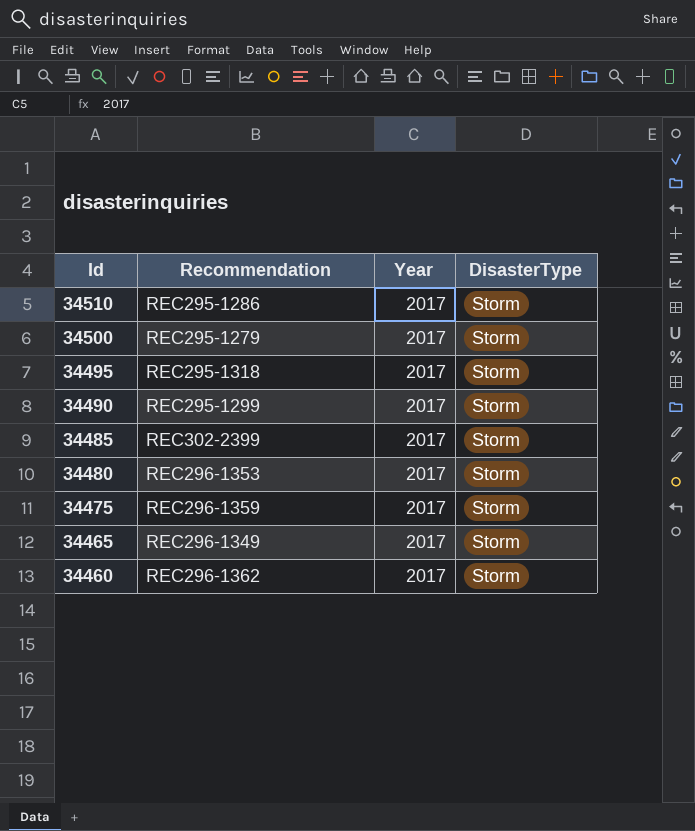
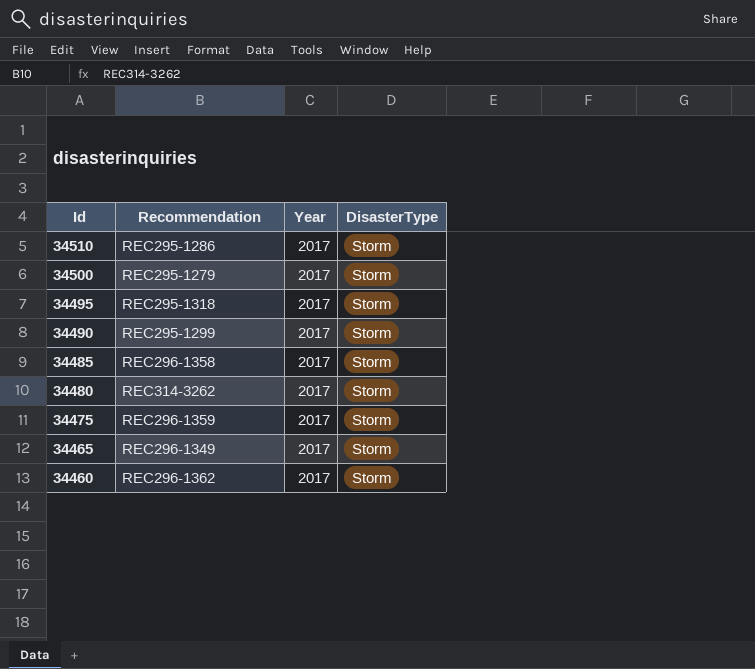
34485 | Recommendation: REC302-2399 -> REC296-1358
34480 | Recommendation: REC296-1353 -> REC314-3262

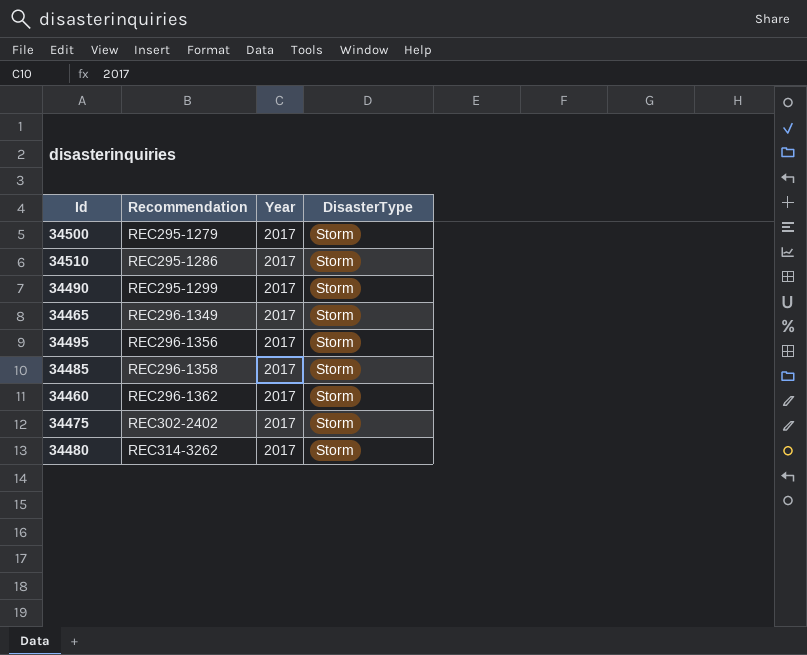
row order: Id descending -> Recommendation ascending
34495 | Recommendation: REC295-1318 -> REC296-1356
34475 | Recommendation: REC296-1359 -> REC302-2402

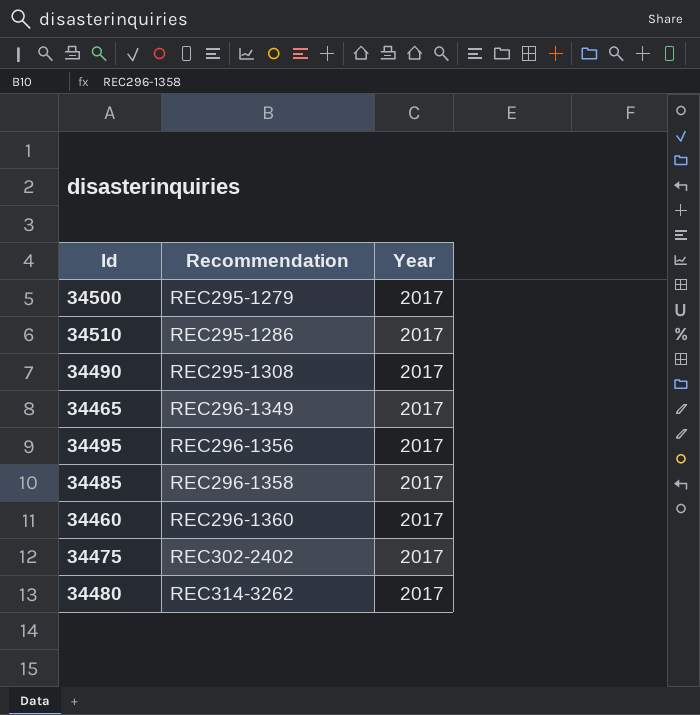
column DisasterType | position: 4 -> none
34490 | Recommendation: REC295-1299 -> REC295-1308
34460 | Recommendation: REC296-1362 -> REC296-1360

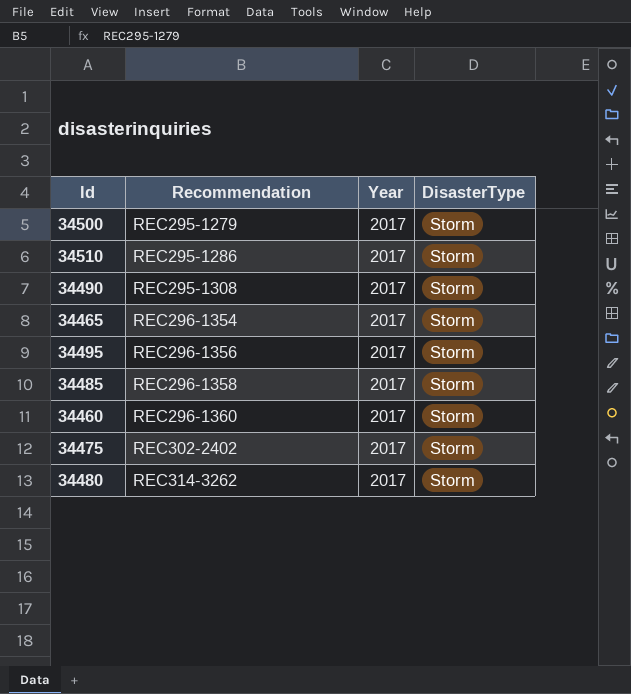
column DisasterType | position: none -> 4
34465 | Recommendation: REC296-1349 -> REC296-1354

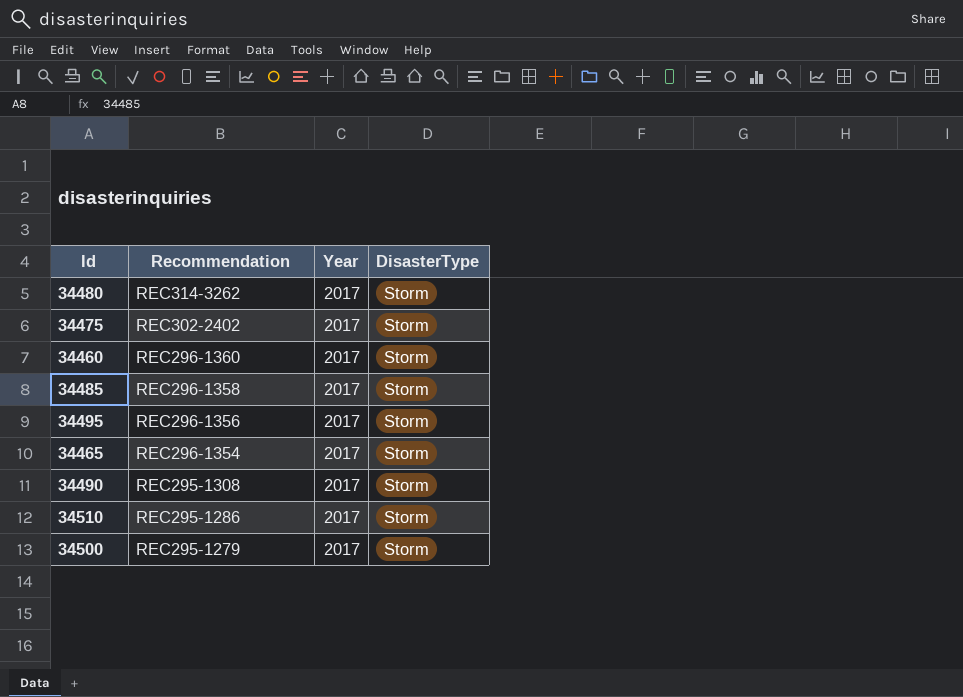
row order: Recommendation ascending -> Recommendation descending

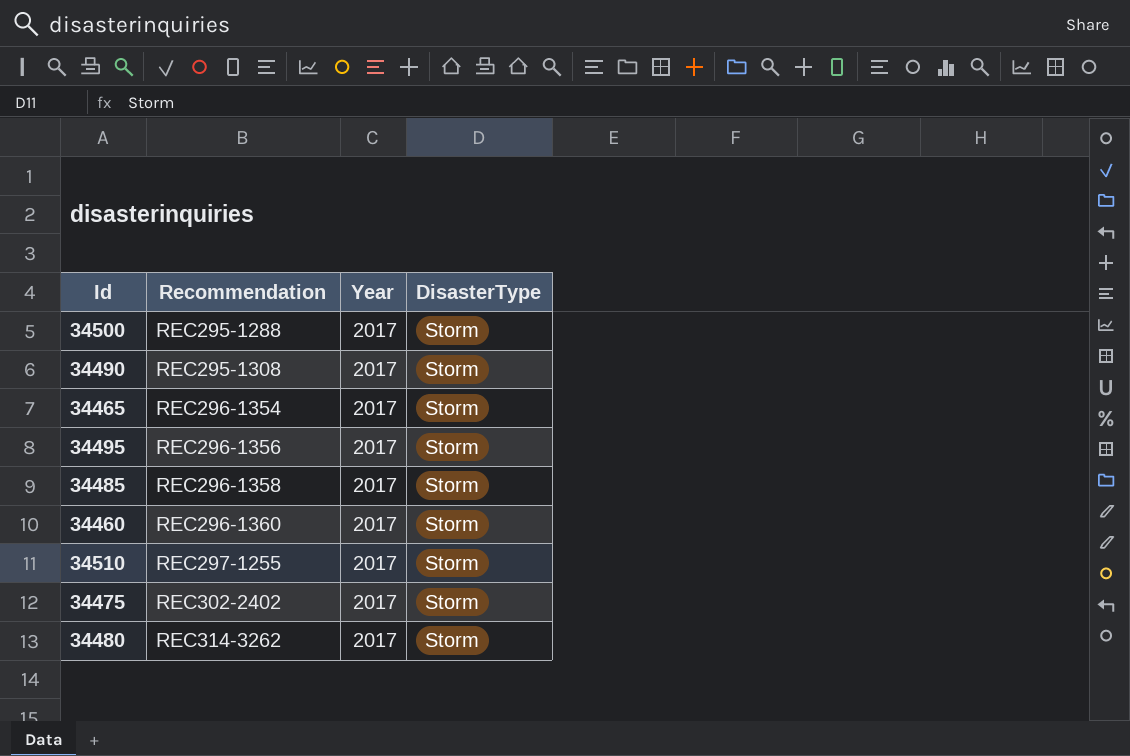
row order: Recommendation descending -> Recommendation ascending
34500 | Recommendation: REC295-1279 -> REC295-1288
34510 | Recommendation: REC295-1286 -> REC297-1255

